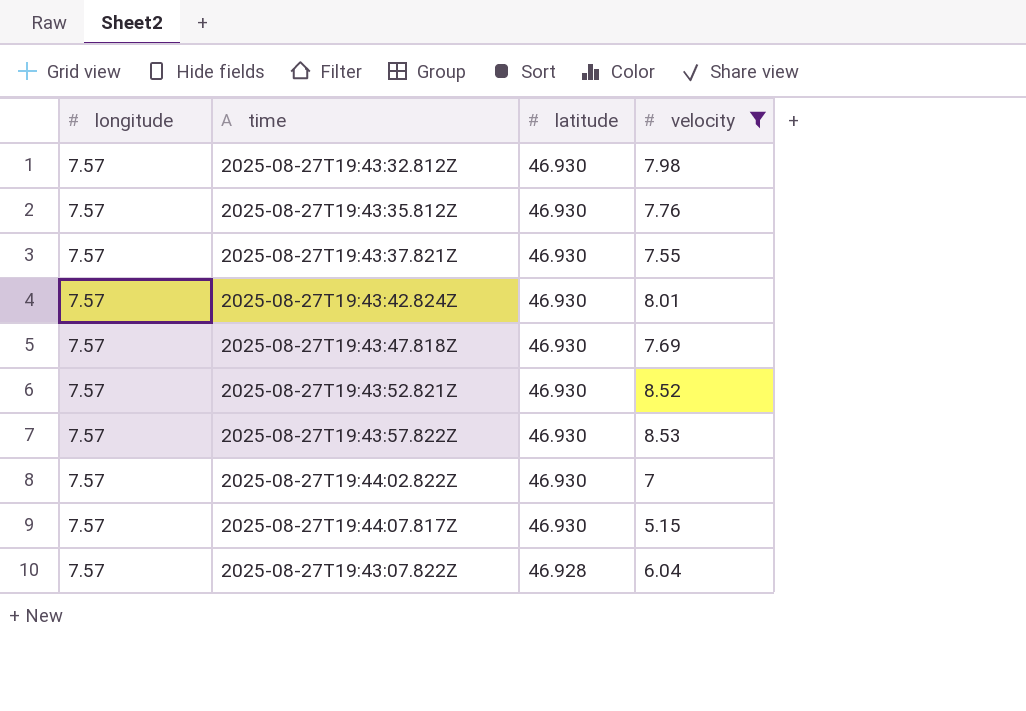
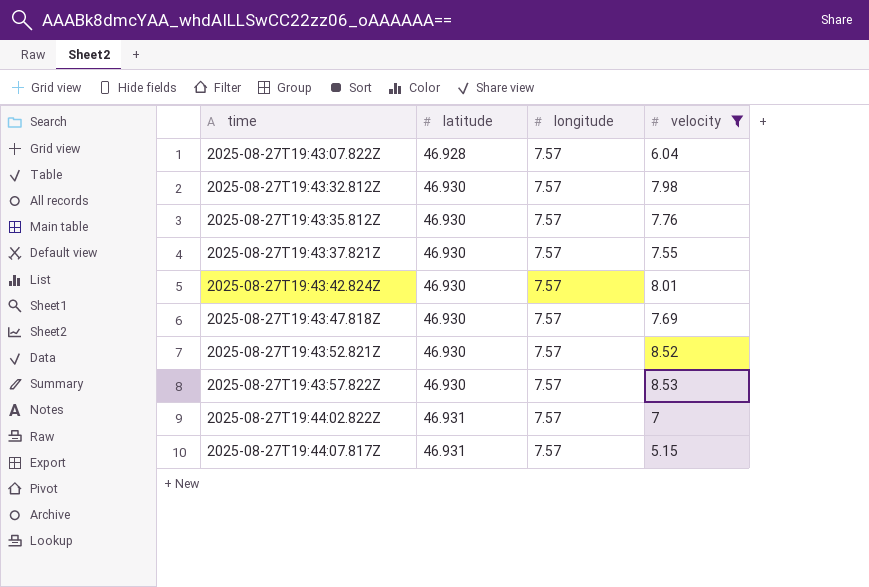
row order: latitude descending -> time ascending
column longitude | position: 1 -> 3
2025-08-27T19:44:02.822Z | latitude: 46.930 -> 46.931
2025-08-27T19:44:07.817Z | latitude: 46.930 -> 46.931

